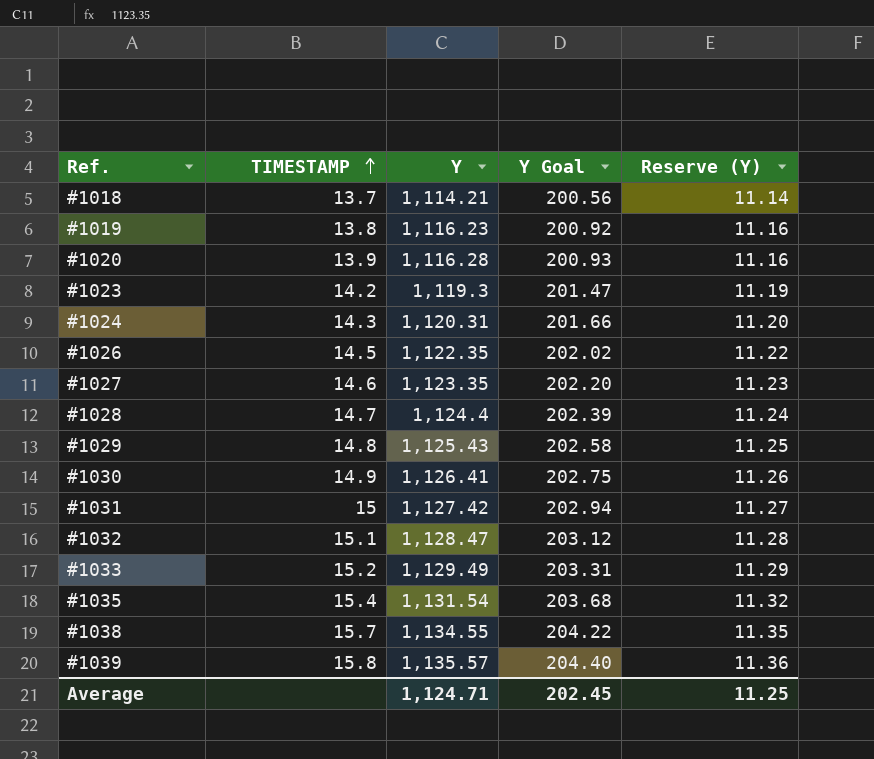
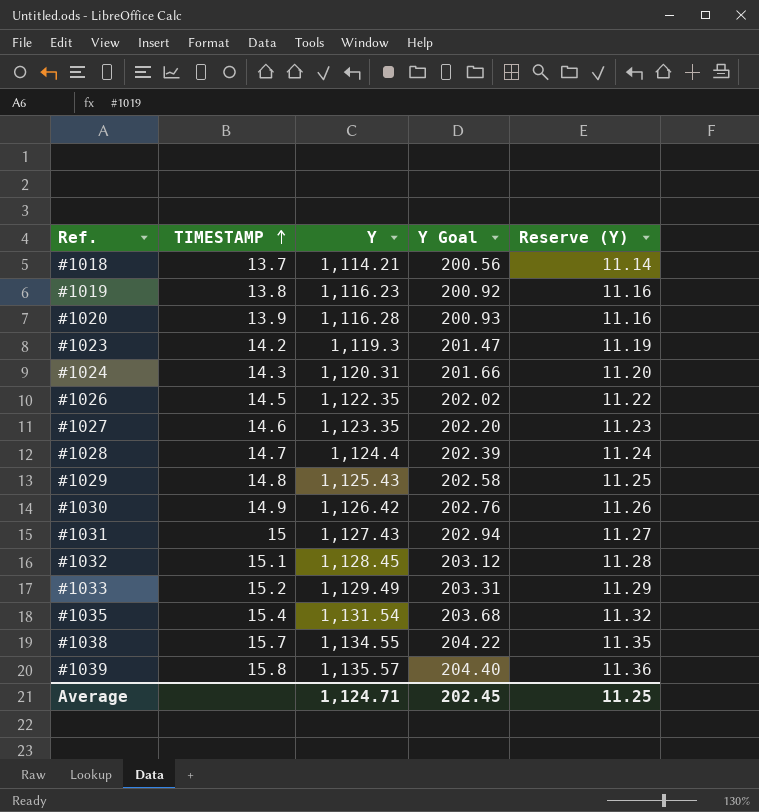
#1030 | Y: 1,126.41 -> 1,126.42
#1030 | Y Goal: 202.75 -> 202.76
#1031 | Y: 1,127.42 -> 1,127.43
#1032 | Y: 1,128.47 -> 1,128.45

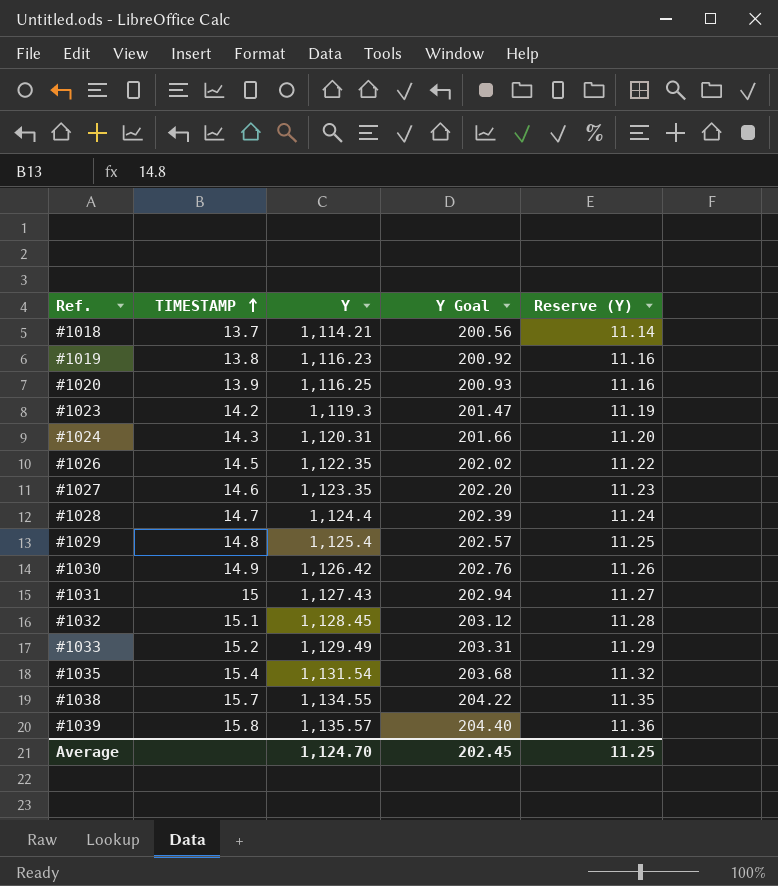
#1020 | Y: 1,116.28 -> 1,116.25
#1029 | Y: 1,125.43 -> 1,125.4
#1029 | Y Goal: 202.58 -> 202.57
Average | Y: 1,124.71 -> 1,124.70

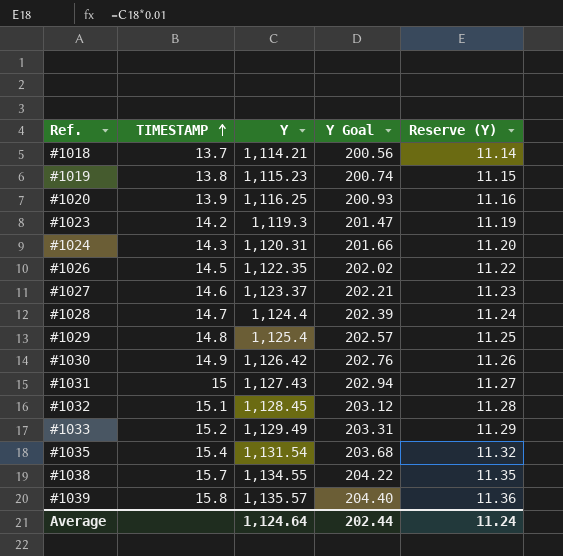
#1019 | Y: 1,116.23 -> 1,115.23
#1019 | Y Goal: 200.92 -> 200.74
#1019 | Reserve (Y): 11.16 -> 11.15
#1027 | Y: 1,123.35 -> 1,123.37
#1027 | Y Goal: 202.20 -> 202.21
Average | Y: 1,124.70 -> 1,124.64
Average | Y Goal: 202.45 -> 202.44
Average | Reserve (Y): 11.25 -> 11.24

